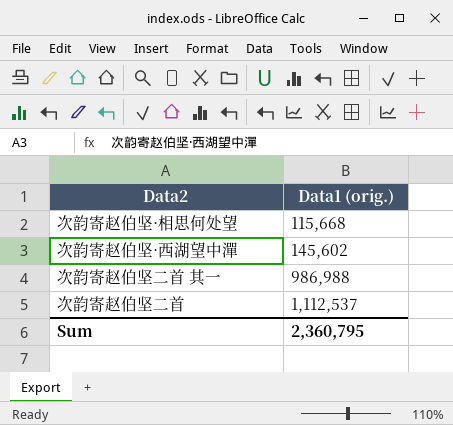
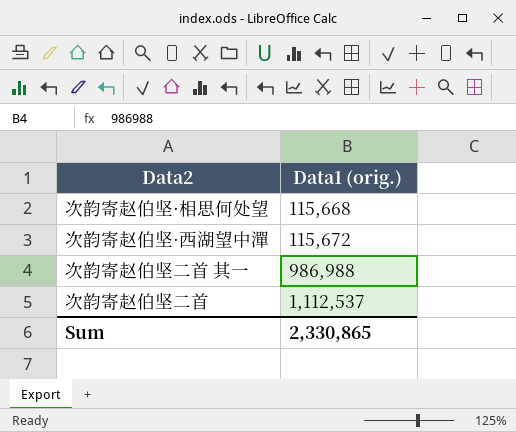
次韵寄赵伯坚·西湖望中潬 | Data1 (orig.): 145,602 -> 115,672
Sum | Data1 (orig.): 2,360,795 -> 2,330,865

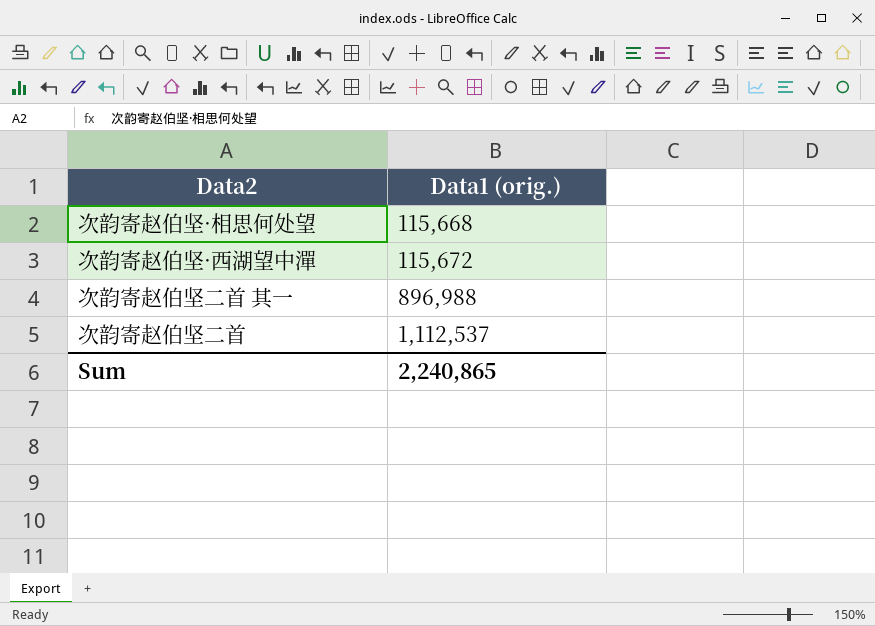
次韵寄赵伯坚二首 其一 | Data1 (orig.): 986,988 -> 896,988
Sum | Data1 (orig.): 2,330,865 -> 2,240,865

